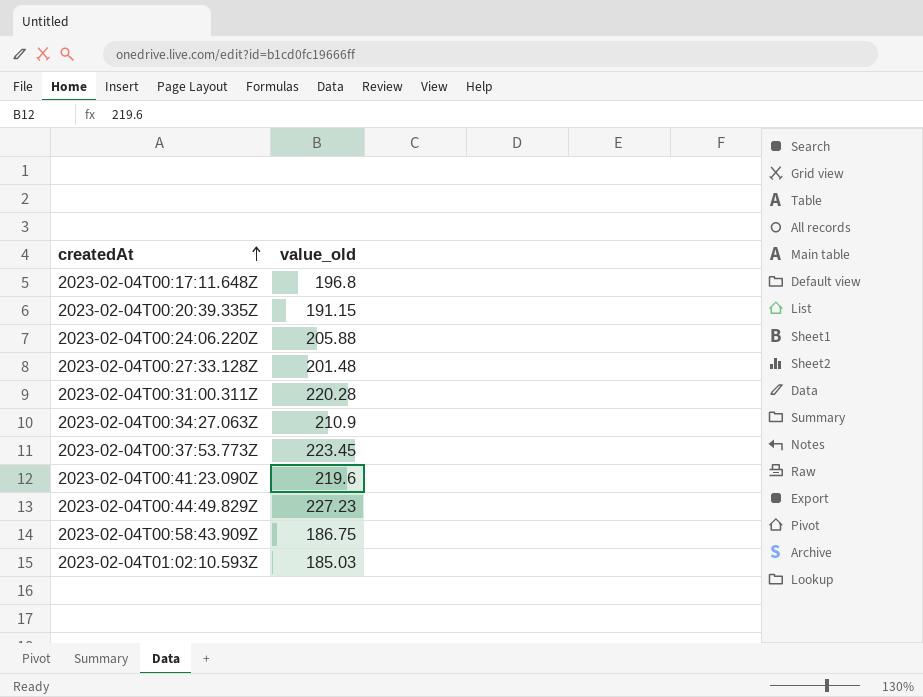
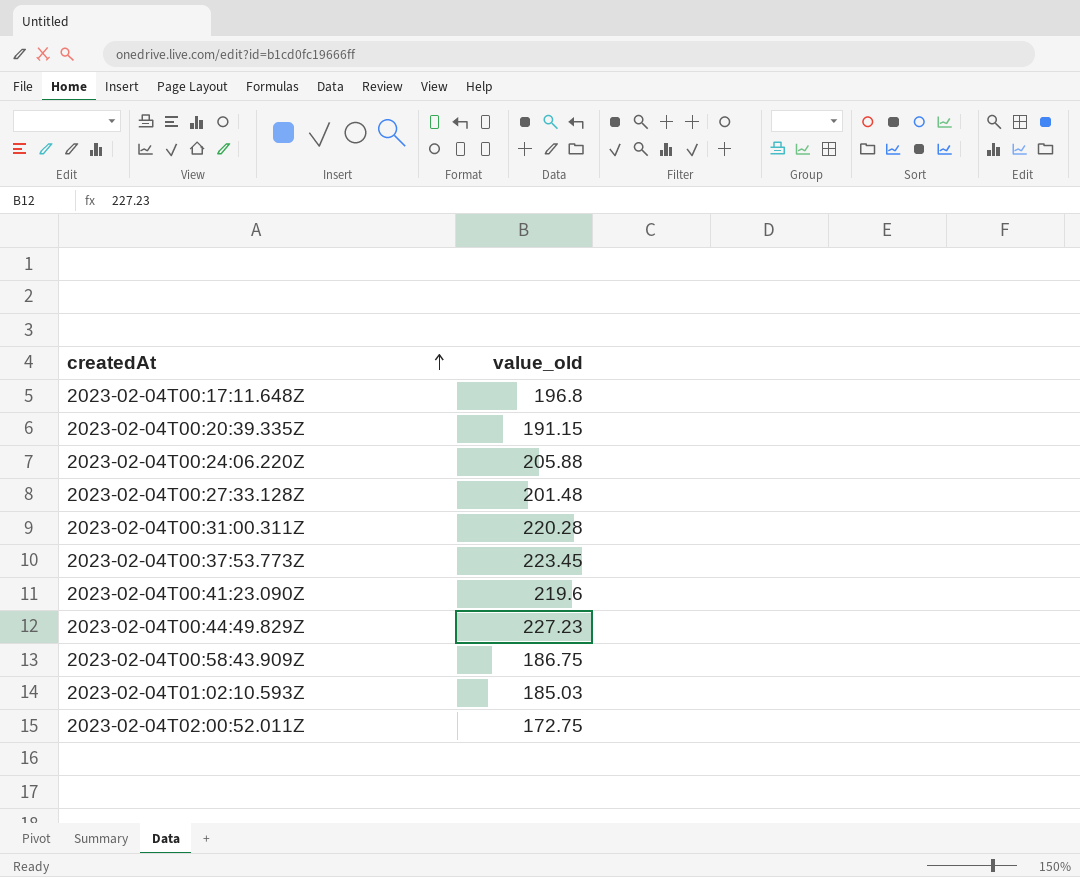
row 2023-02-04T00:34:27.063Z: 210.9 -> none
row 2023-02-04T02:00:52.011Z: none -> 172.75

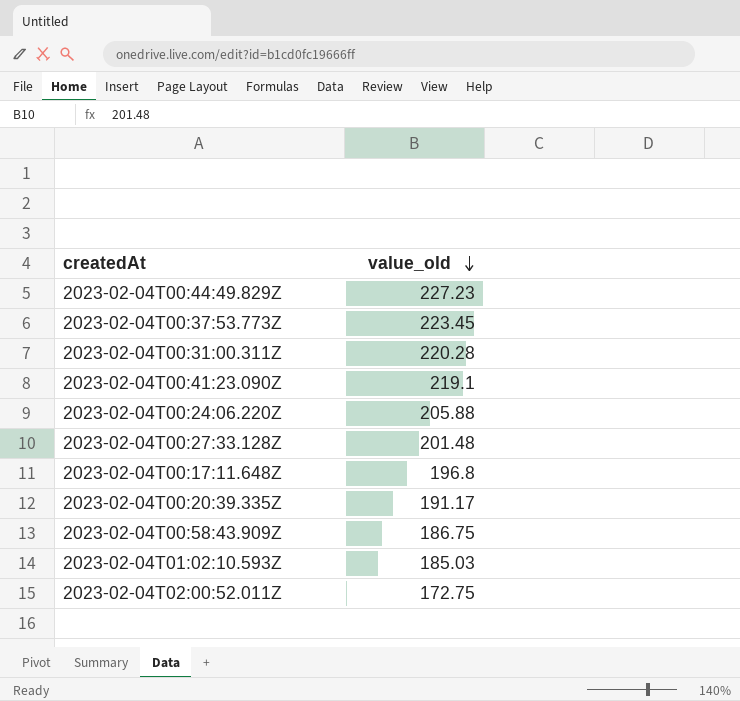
row order: createdAt ascending -> value_old descending
2023-02-04T00:41:23.090Z | value_old: 219.6 -> 219.1
2023-02-04T00:20:39.335Z | value_old: 191.15 -> 191.17

